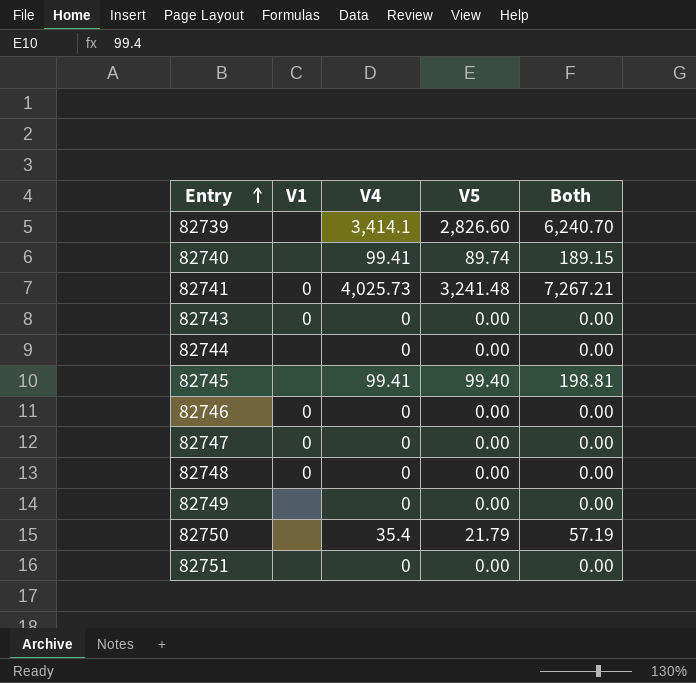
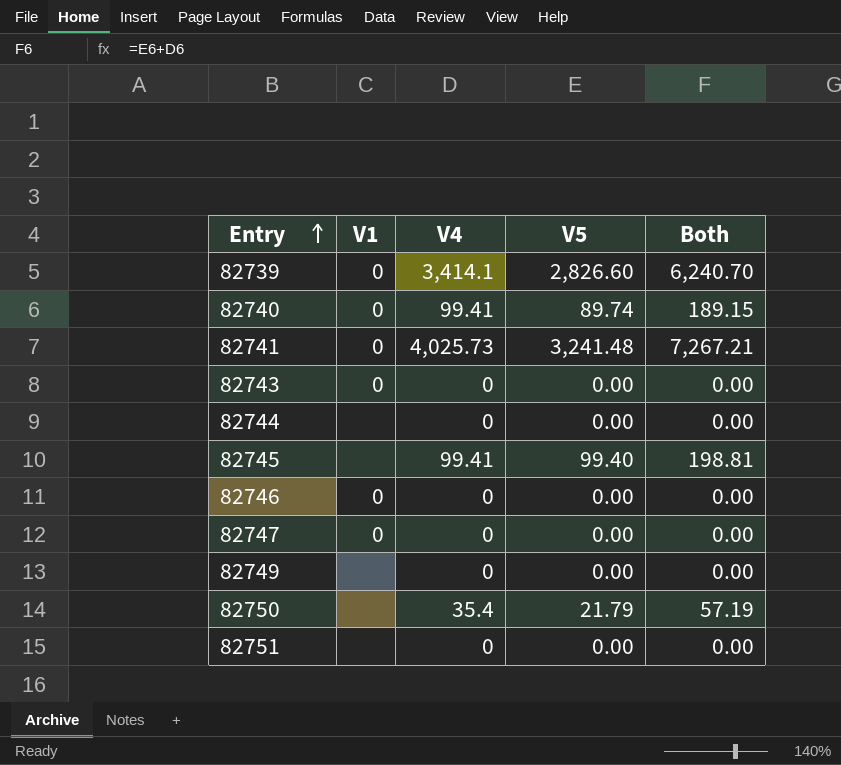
row 82748: 0 | 0 | 0.00 | 0.00 -> none
82739 | V1: none -> 0
82740 | V1: none -> 0

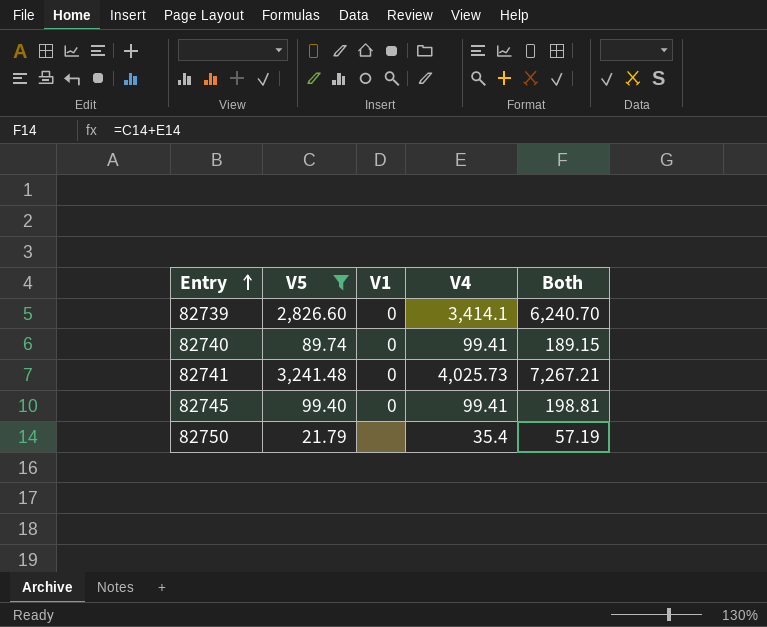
filter: none -> V5 != 0.00
column V5 | position: 4 -> 2
82745 | V1: none -> 0

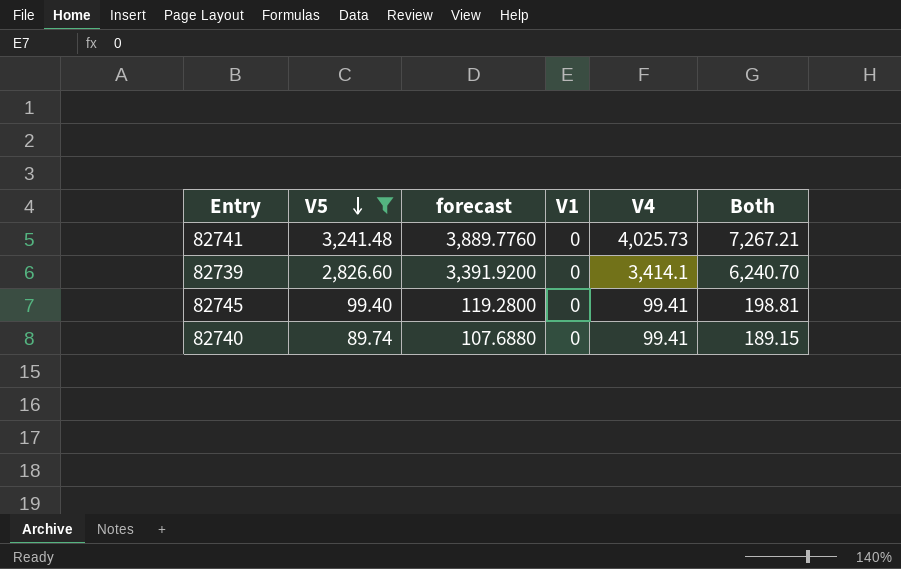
row order: Entry ascending -> V5 descending
column forecast | formula: none -> [V5] * 1.2
row 82750: 21.79 | none | 35.4 | 57.19 -> none

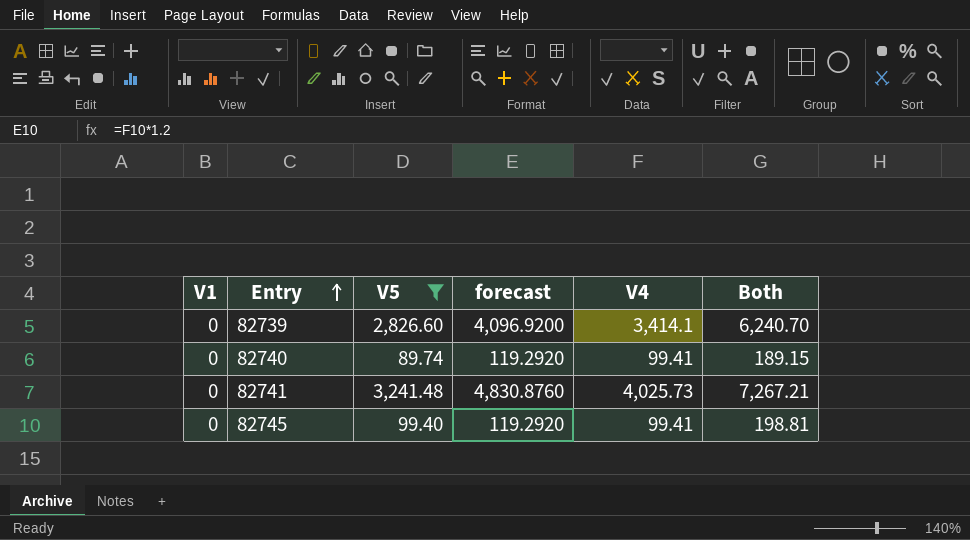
row order: V5 descending -> Entry ascending
column V1 | position: 4 -> 1
column forecast | formula: [V5] * 1.2 -> [V4] * 1.2

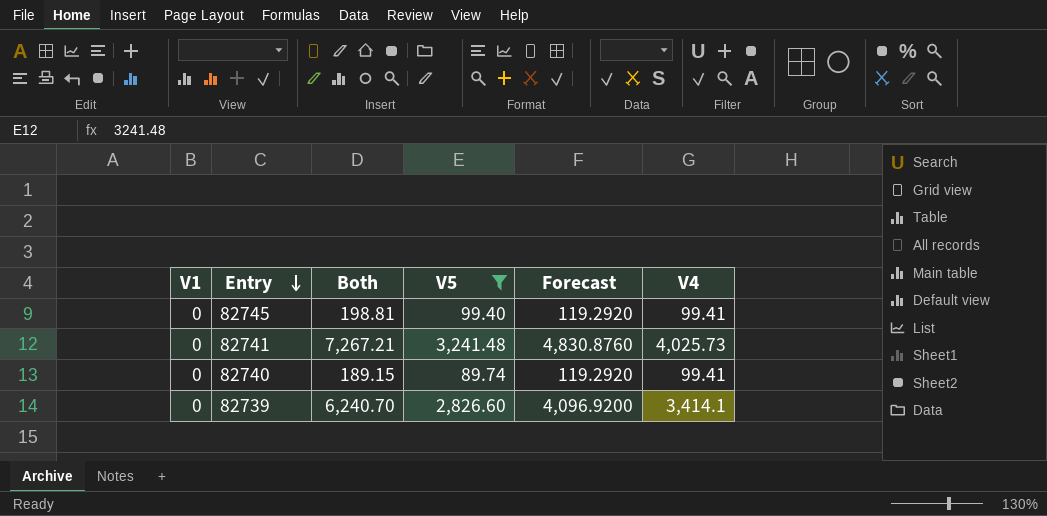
row order: Entry ascending -> Entry descending
column Both | position: 6 -> 3
column name: forecast -> Forecast

